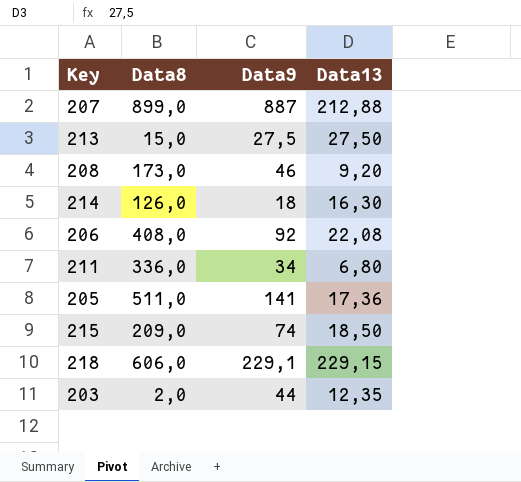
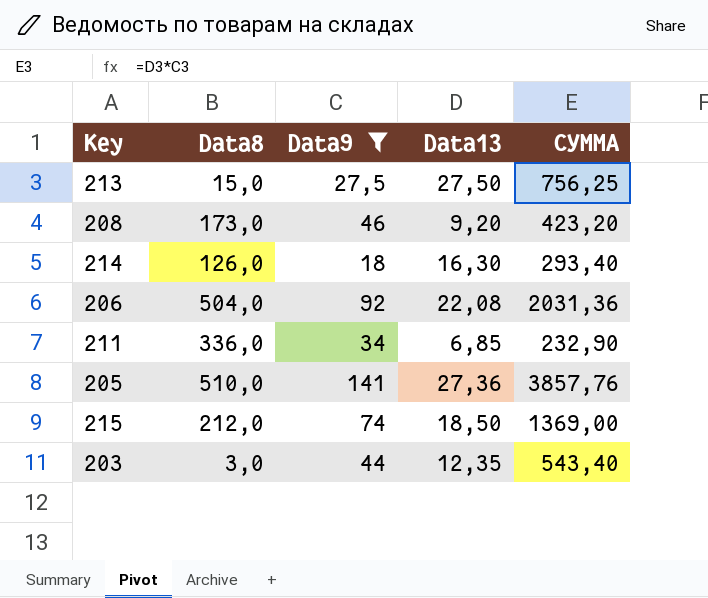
filter: none -> Data9 <= 141
column СУММА | formula: none -> [Data9] * [Data13]
206 | Data8: 408,0 -> 504,0
211 | Data13: 6,80 -> 6,85
205 | Data8: 511,0 -> 510,0
205 | Data13: 17,36 -> 27,36
215 | Data8: 209,0 -> 212,0
203 | Data8: 2,0 -> 3,0

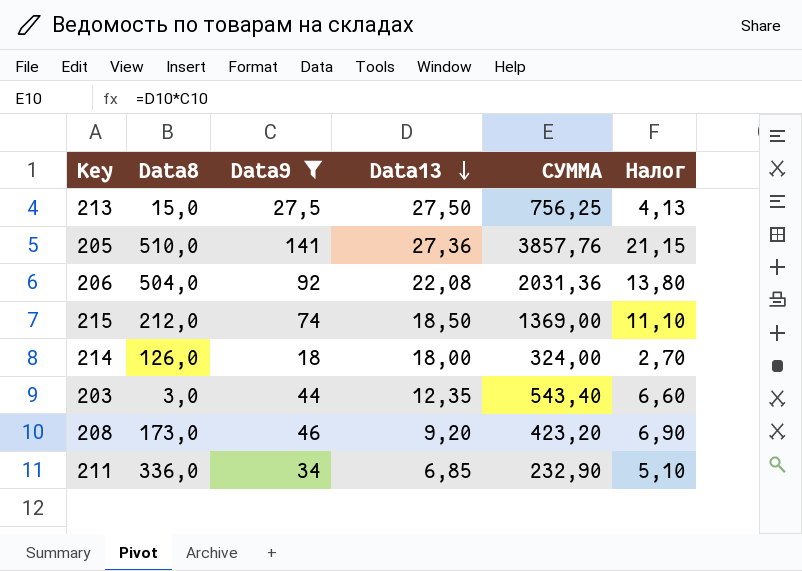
row order: none -> Data13 descending
column Налог | formula: none -> [Data9] * 0,15
214 | Data13: 16,30 -> 18,00
214 | СУММА: 293,40 -> 324,00

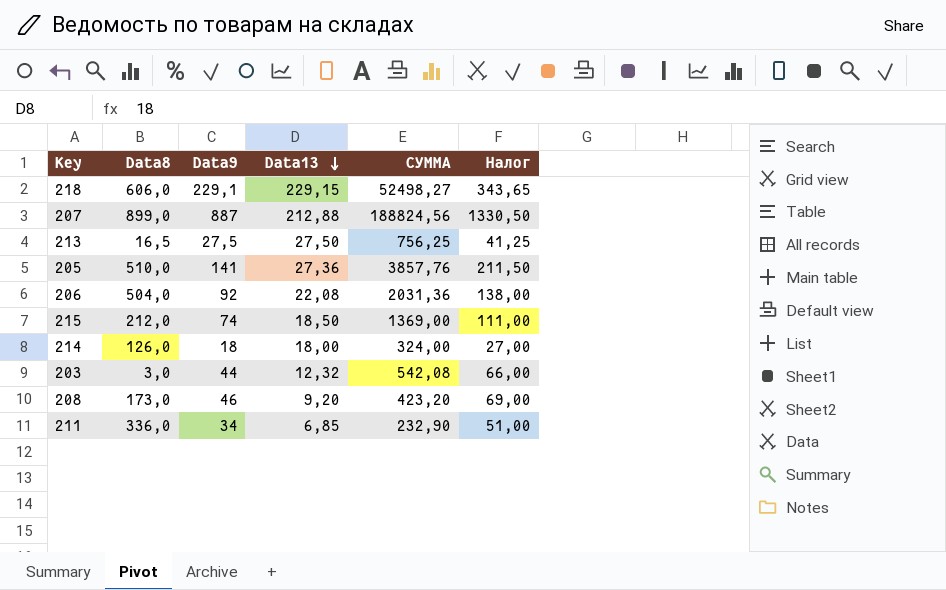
filter: Data9 <= 141 -> none
column Налог | formula: [Data9] * 0,15 -> [Data9] * 1,5
213 | Data8: 15,0 -> 16,5
203 | Data13: 12,35 -> 12,32
203 | СУММА: 543,40 -> 542,08

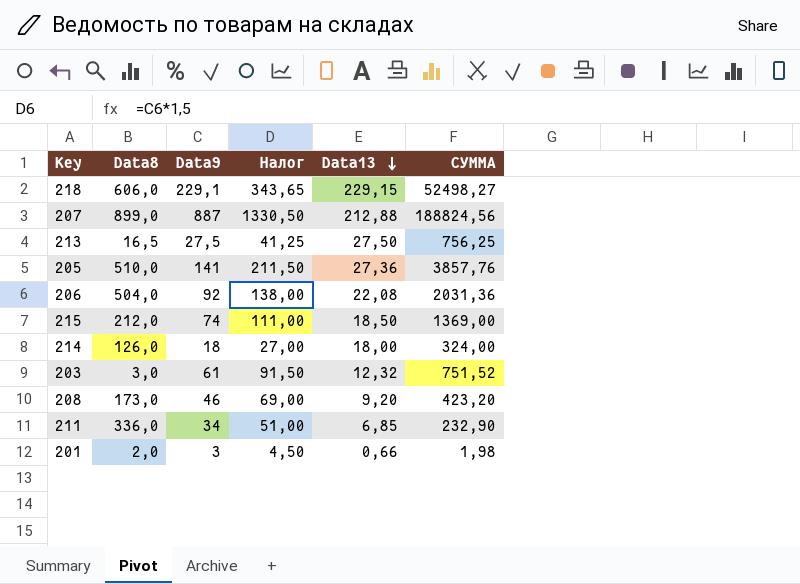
column Налог | position: 6 -> 4
203 | Data9: 44 -> 61
203 | Налог: 66,00 -> 91,50
203 | СУММА: 542,08 -> 751,52
row 201: none -> 2,0 | 3 | 4,50 | 0,66 | 1,98

